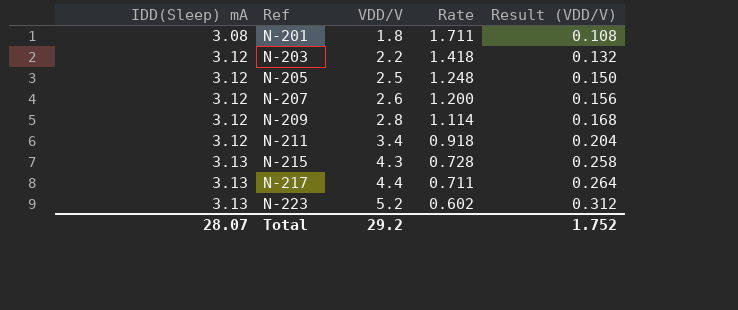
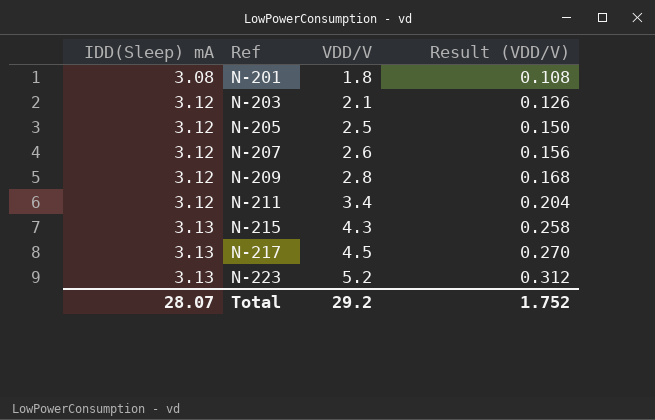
column Rate | formula: [IDD(Sleep) mA] / [VDD/V] -> none
N-203 | VDD/V: 2.2 -> 2.1
N-203 | Result (VDD/V): 0.132 -> 0.126
N-217 | VDD/V: 4.4 -> 4.5
N-217 | Result (VDD/V): 0.264 -> 0.270

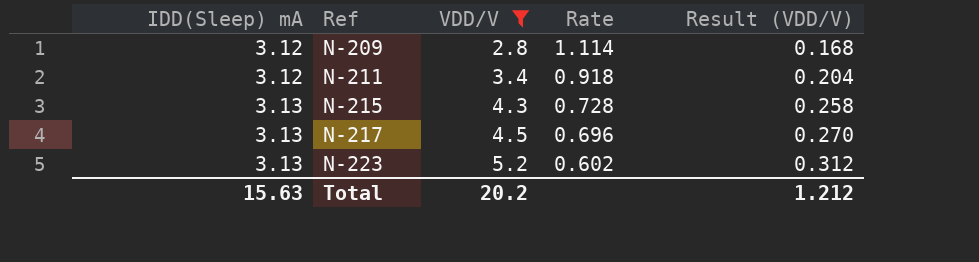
filter: none -> VDD/V >= 2.8
column Rate | formula: none -> [IDD(Sleep) mA] / [VDD/V]
Total | IDD(Sleep) mA: 28.07 -> 15.63
Total | VDD/V: 29.2 -> 20.2
Total | Result (VDD/V): 1.752 -> 1.212

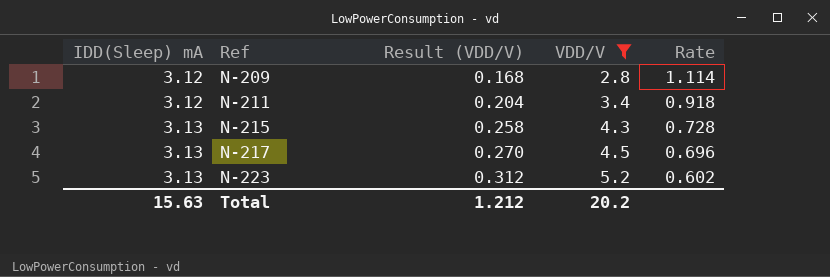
column Result (VDD/V) | position: 5 -> 3

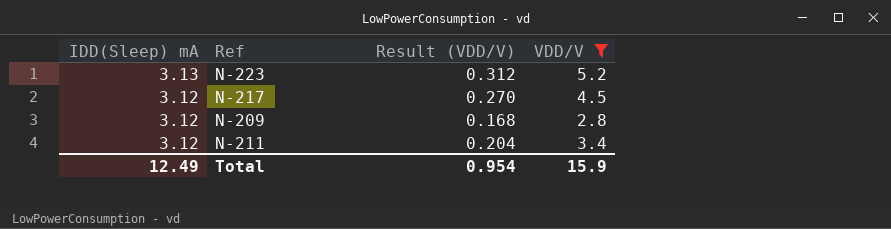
row order: IDD(Sleep) mA ascending -> IDD(Sleep) mA descending
column Rate | formula: [IDD(Sleep) mA] / [VDD/V] -> none
row N-215: 3.13 | 0.258 | 4.3 | 0.728 -> none
N-217 | IDD(Sleep) mA: 3.13 -> 3.12
Total | IDD(Sleep) mA: 15.63 -> 12.49
Total | Result (VDD/V): 1.212 -> 0.954
Total | VDD/V: 20.2 -> 15.9

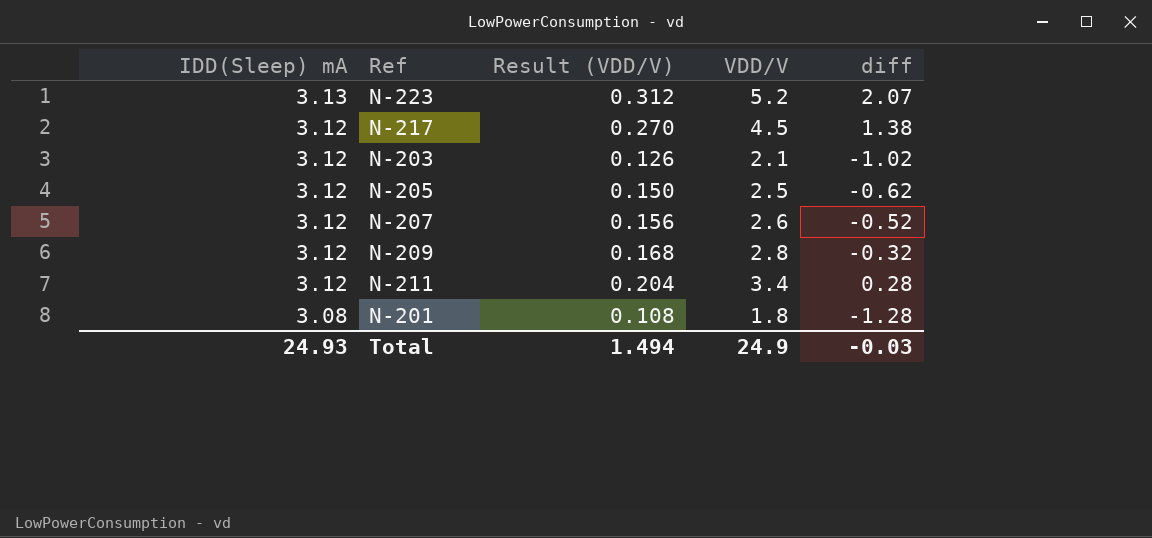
filter: VDD/V >= 2.8 -> none
column diff | formula: none -> [VDD/V] - [IDD(Sleep) mA]
Total | IDD(Sleep) mA: 12.49 -> 24.93
Total | Result (VDD/V): 0.954 -> 1.494
Total | VDD/V: 15.9 -> 24.9

